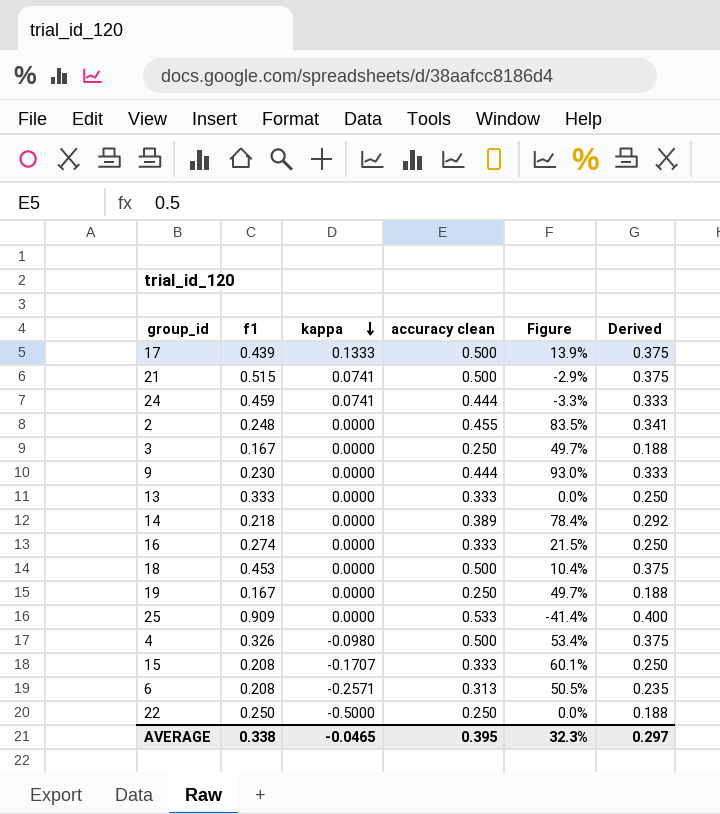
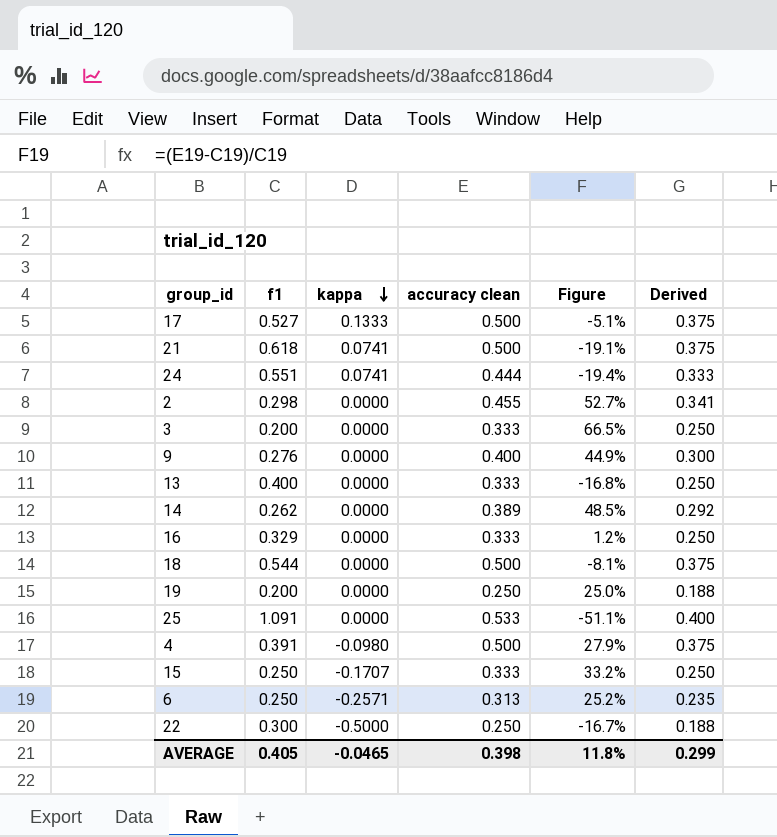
17 | f1: 0.439 -> 0.527
17 | Figure: 13.9% -> -5.1%
21 | f1: 0.515 -> 0.618
21 | Figure: -2.9% -> -19.1%
24 | f1: 0.459 -> 0.551
24 | Figure: -3.3% -> -19.4%
2 | f1: 0.248 -> 0.298
2 | Figure: 83.5% -> 52.7%
3 | f1: 0.167 -> 0.200
3 | accuracy clean: 0.250 -> 0.333
3 | Figure: 49.7% -> 66.5%
3 | Derived: 0.188 -> 0.250
9 | f1: 0.230 -> 0.276
9 | accuracy clean: 0.444 -> 0.400
9 | Figure: 93.0% -> 44.9%
9 | Derived: 0.333 -> 0.300
13 | f1: 0.333 -> 0.400
13 | Figure: 0.0% -> -16.8%
14 | f1: 0.218 -> 0.262
14 | Figure: 78.4% -> 48.5%
16 | f1: 0.274 -> 0.329
16 | Figure: 21.5% -> 1.2%
18 | f1: 0.453 -> 0.544
18 | Figure: 10.4% -> -8.1%
19 | f1: 0.167 -> 0.200
19 | Figure: 49.7% -> 25.0%
25 | f1: 0.909 -> 1.091
25 | Figure: -41.4% -> -51.1%
4 | f1: 0.326 -> 0.391
4 | Figure: 53.4% -> 27.9%
15 | f1: 0.208 -> 0.250
15 | Figure: 60.1% -> 33.2%
6 | f1: 0.208 -> 0.250
6 | Figure: 50.5% -> 25.2%
22 | f1: 0.250 -> 0.300
22 | Figure: 0.0% -> -16.7%
AVERAGE | f1: 0.338 -> 0.405
AVERAGE | accuracy clean: 0.395 -> 0.398
AVERAGE | Figure: 32.3% -> 11.8%
AVERAGE | Derived: 0.297 -> 0.299

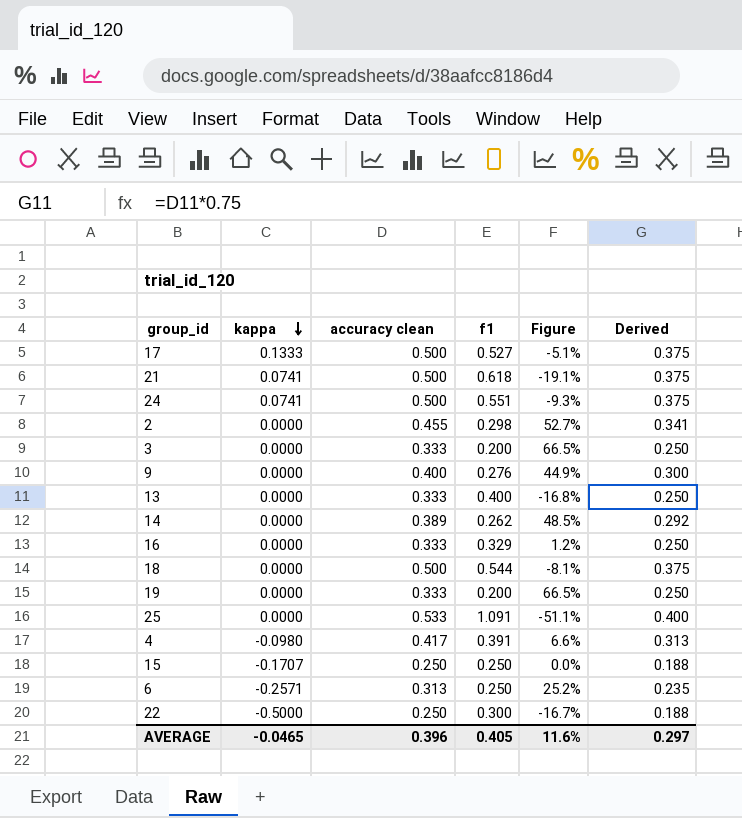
column f1 | position: 2 -> 4
24 | accuracy clean: 0.444 -> 0.500
24 | Figure: -19.4% -> -9.3%
24 | Derived: 0.333 -> 0.375
19 | accuracy clean: 0.250 -> 0.333
19 | Figure: 25.0% -> 66.5%
19 | Derived: 0.188 -> 0.250
4 | accuracy clean: 0.500 -> 0.417
4 | Figure: 27.9% -> 6.6%
4 | Derived: 0.375 -> 0.313
15 | accuracy clean: 0.333 -> 0.250
15 | Figure: 33.2% -> 0.0%
15 | Derived: 0.250 -> 0.188
AVERAGE | accuracy clean: 0.398 -> 0.396
AVERAGE | Figure: 11.8% -> 11.6%
AVERAGE | Derived: 0.299 -> 0.297

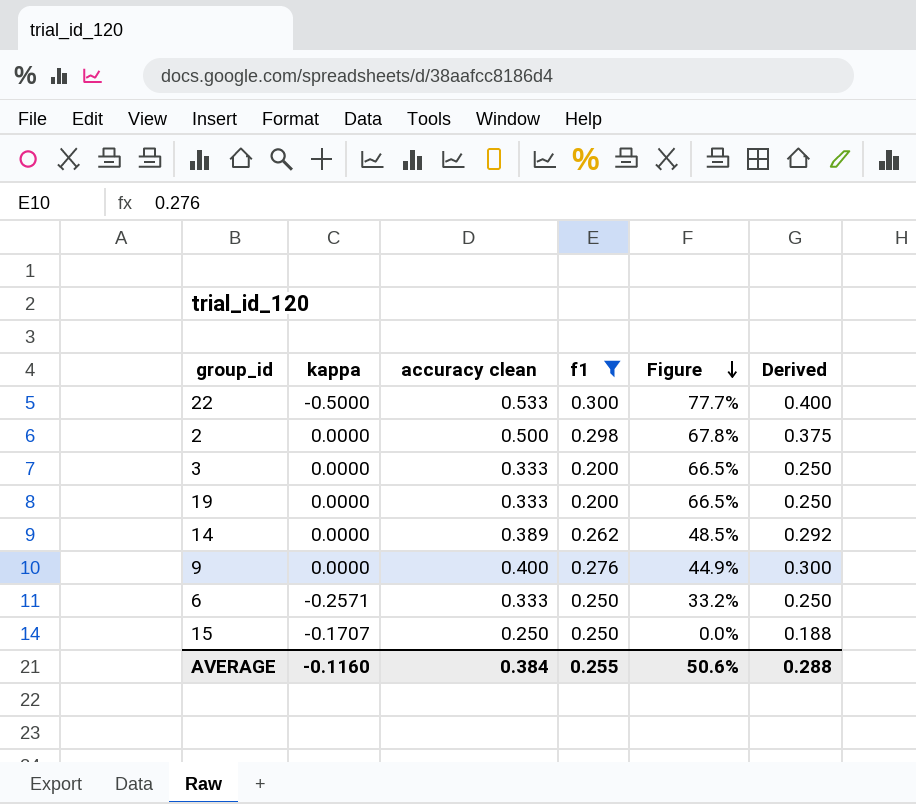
filter: none -> f1 <= 0.300
row order: kappa descending -> Figure descending
22 | accuracy clean: 0.250 -> 0.533
22 | Figure: -16.7% -> 77.7%
22 | Derived: 0.188 -> 0.400
2 | accuracy clean: 0.455 -> 0.500
2 | Figure: 52.7% -> 67.8%
2 | Derived: 0.341 -> 0.375
6 | accuracy clean: 0.313 -> 0.333
6 | Figure: 25.2% -> 33.2%
6 | Derived: 0.235 -> 0.250
AVERAGE | kappa: -0.0465 -> -0.1160
AVERAGE | accuracy clean: 0.396 -> 0.384
AVERAGE | f1: 0.405 -> 0.255
AVERAGE | Figure: 11.6% -> 50.6%
AVERAGE | Derived: 0.297 -> 0.288

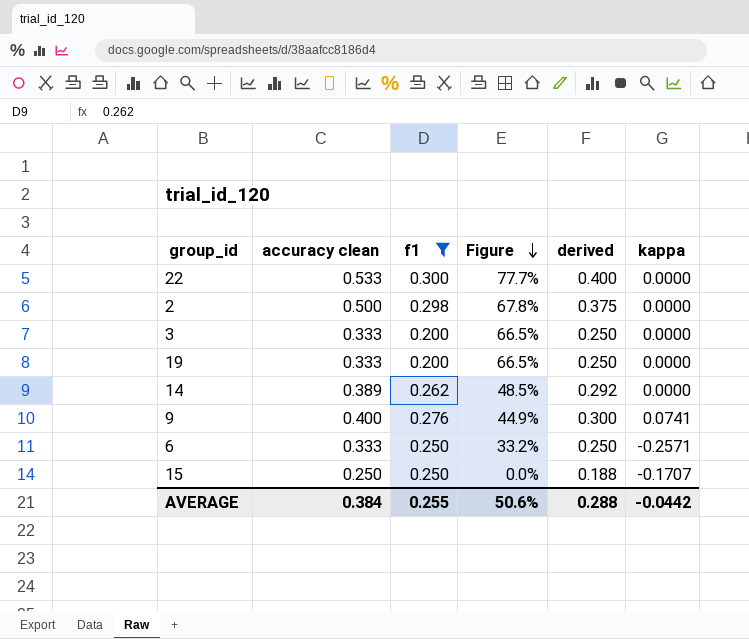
column name: Derived -> derived
column kappa | position: 2 -> 6
22 | kappa: -0.5000 -> 0.0000
9 | kappa: 0.0000 -> 0.0741
AVERAGE | kappa: -0.1160 -> -0.0442

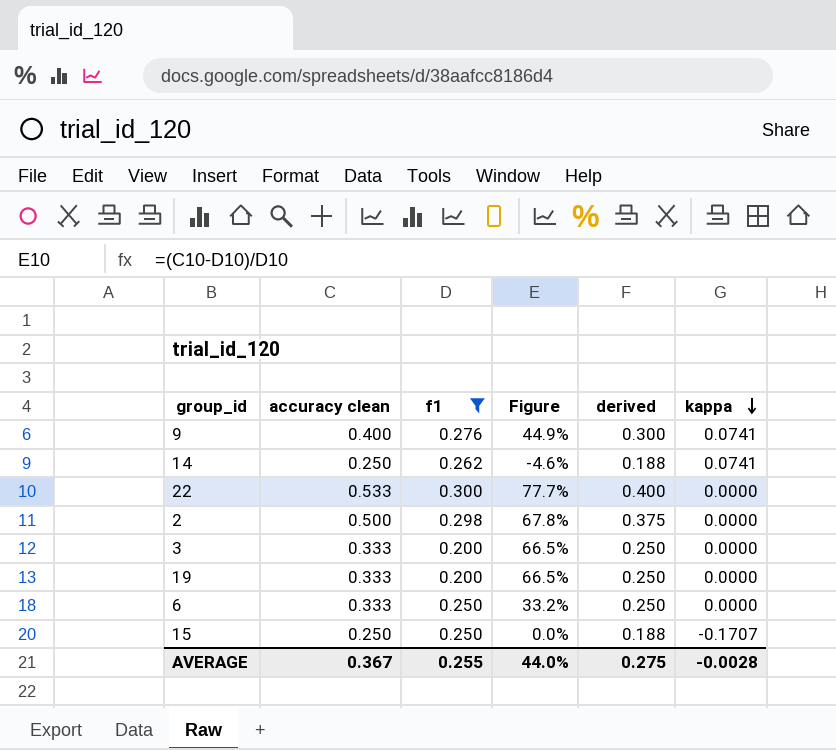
row order: Figure descending -> kappa descending
14 | accuracy clean: 0.389 -> 0.250
14 | Figure: 48.5% -> -4.6%
14 | derived: 0.292 -> 0.188
14 | kappa: 0.0000 -> 0.0741
6 | kappa: -0.2571 -> 0.0000
AVERAGE | accuracy clean: 0.384 -> 0.367
AVERAGE | Figure: 50.6% -> 44.0%
AVERAGE | derived: 0.288 -> 0.275
AVERAGE | kappa: -0.0442 -> -0.0028

